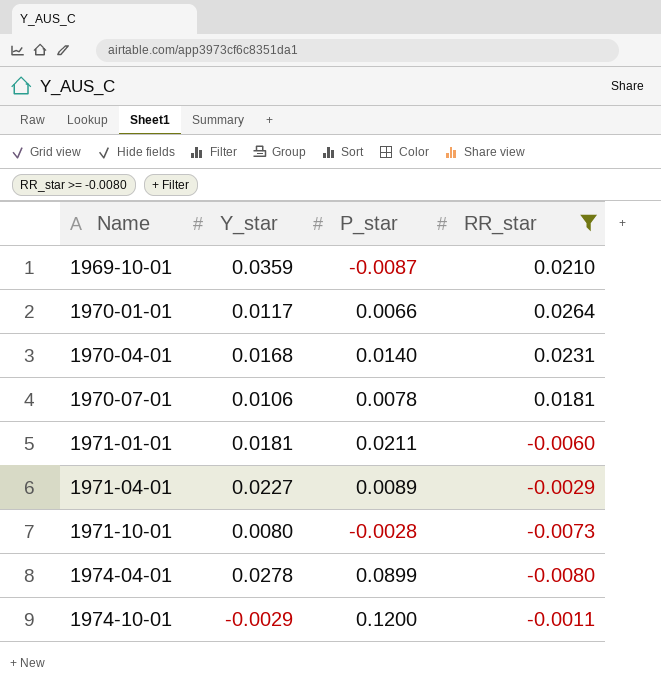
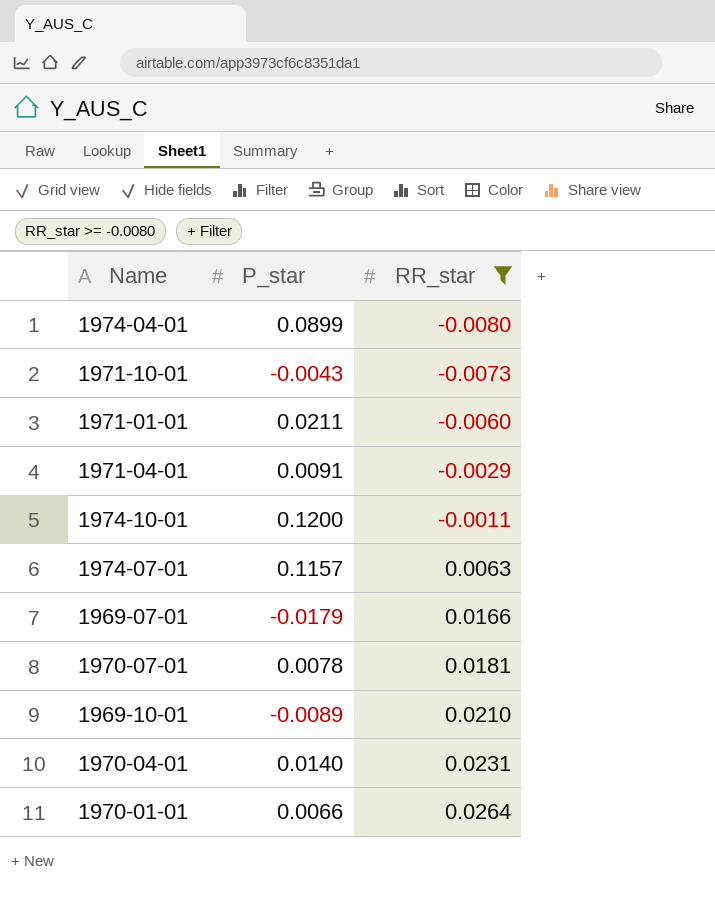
row order: Name ascending -> RR_star ascending
column Y_star | position: 2 -> none
1971-10-01 | P_star: -0.0028 -> -0.0043
1971-04-01 | P_star: 0.0089 -> 0.0091
row 1974-07-01: none -> 0.1157 | 0.0063
row 1969-07-01: none -> -0.0179 | 0.0166
1969-10-01 | P_star: -0.0087 -> -0.0089

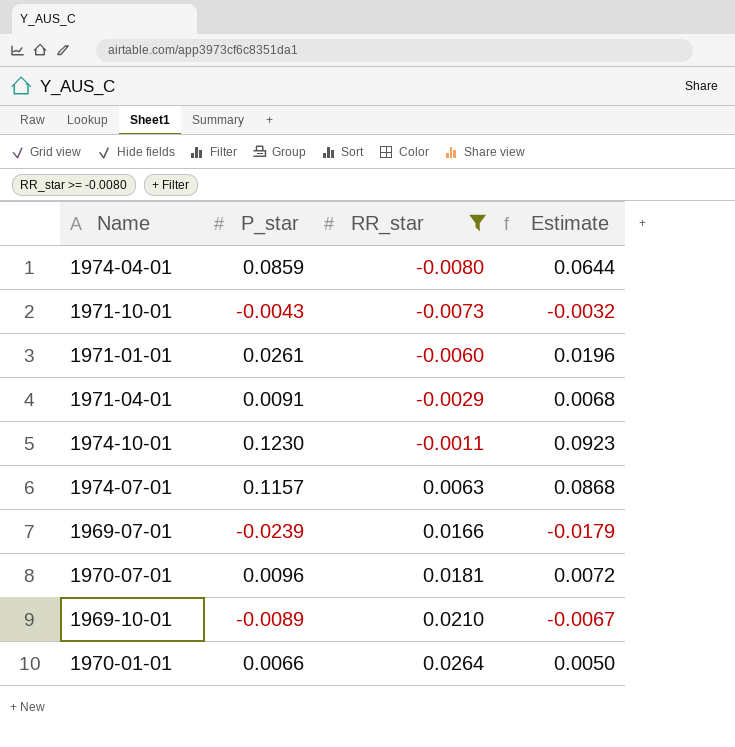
column Estimate | formula: none -> [P_star] * 0.75
row 1970-04-01: 0.0140 | 0.0231 -> none
1974-04-01 | P_star: 0.0899 -> 0.0859
1971-01-01 | P_star: 0.0211 -> 0.0261
1974-10-01 | P_star: 0.1200 -> 0.1230
1969-07-01 | P_star: -0.0179 -> -0.0239
1970-07-01 | P_star: 0.0078 -> 0.0096

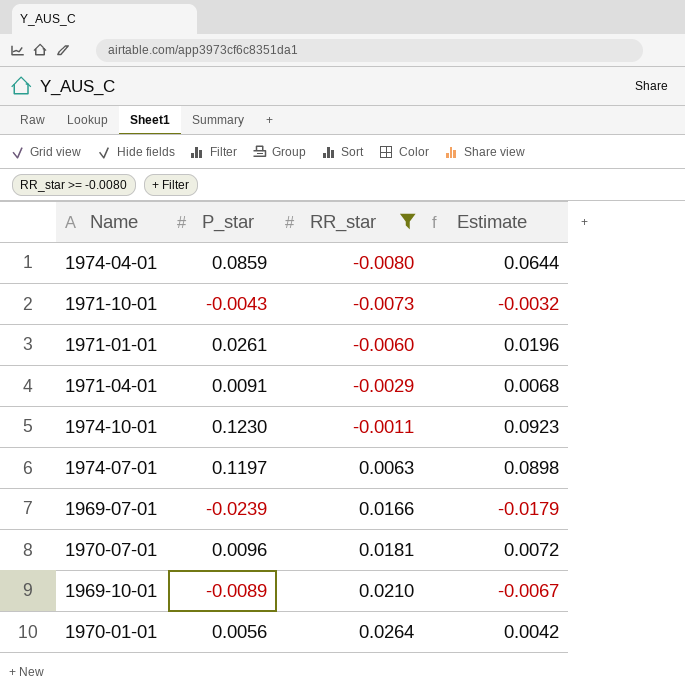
1974-07-01 | P_star: 0.1157 -> 0.1197
1974-07-01 | Estimate: 0.0868 -> 0.0898
1970-01-01 | P_star: 0.0066 -> 0.0056
1970-01-01 | Estimate: 0.0050 -> 0.0042

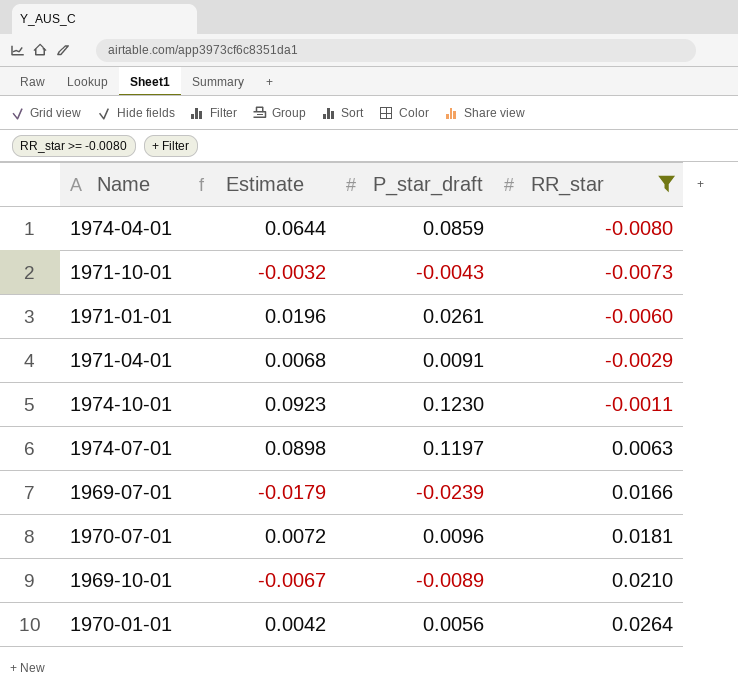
column Estimate | position: 4 -> 2
column name: P_star -> P_star_draft

